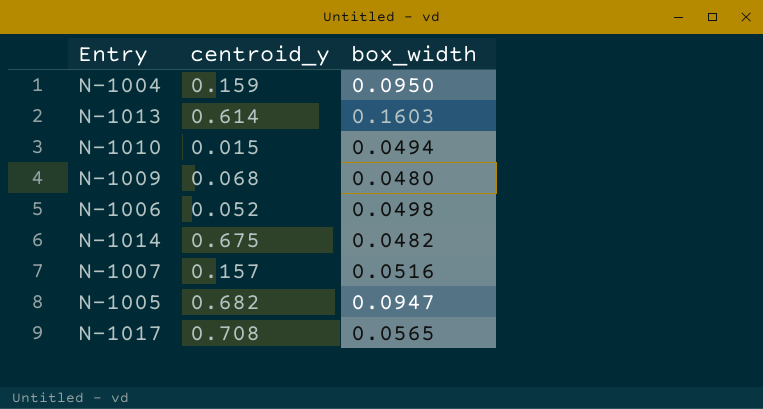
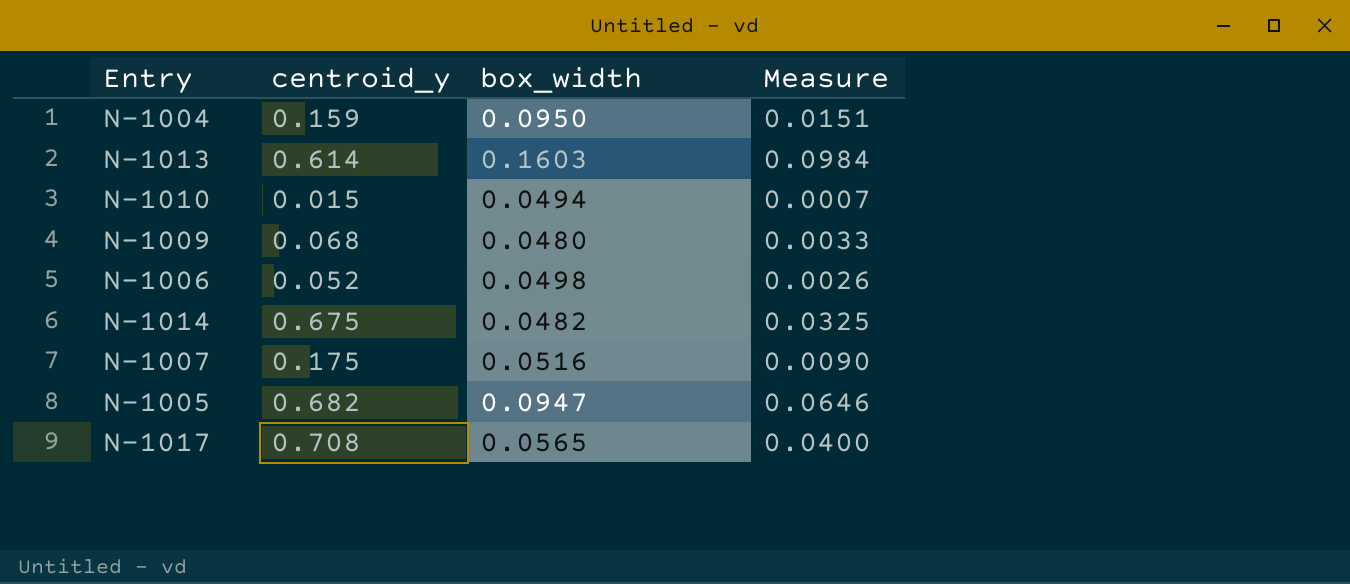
column Measure | formula: none -> [centroid_y] * [box_width]
N-1007 | centroid_y: 0.157 -> 0.175

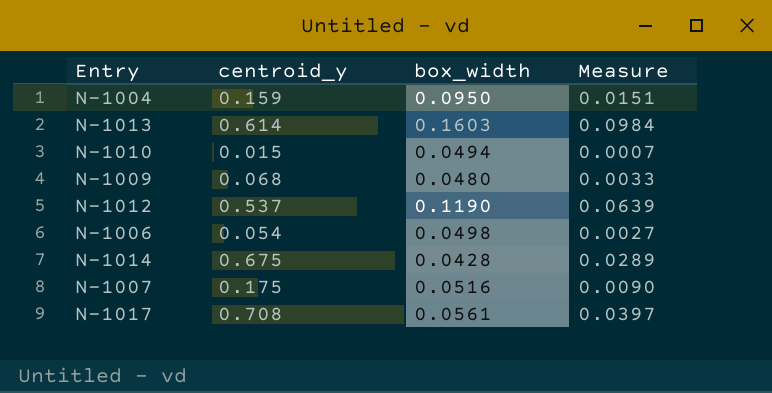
row N-1005: 0.682 | 0.0947 | 0.0646 -> none
row N-1012: none -> 0.537 | 0.1190 | 0.0639
N-1006 | centroid_y: 0.052 -> 0.054
N-1006 | Measure: 0.0026 -> 0.0027
N-1014 | box_width: 0.0482 -> 0.0428
N-1014 | Measure: 0.0325 -> 0.0289
N-1017 | box_width: 0.0565 -> 0.0561
N-1017 | Measure: 0.0400 -> 0.0397

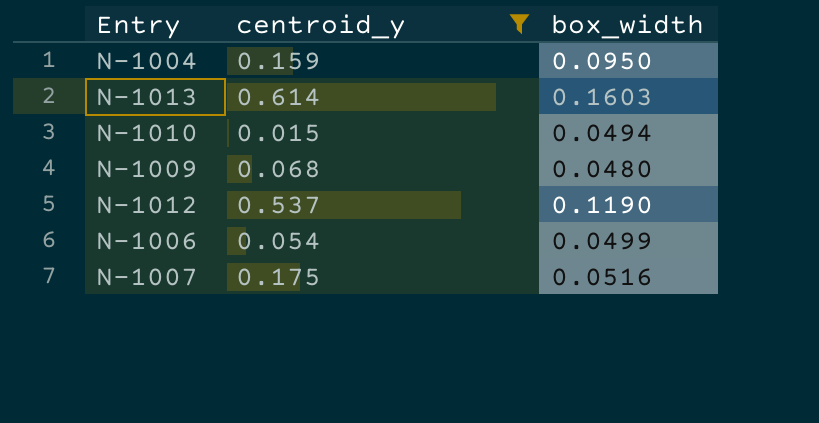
filter: none -> centroid_y <= 0.614
column Measure | formula: [centroid_y] * [box_width] -> none
N-1006 | box_width: 0.0498 -> 0.0499

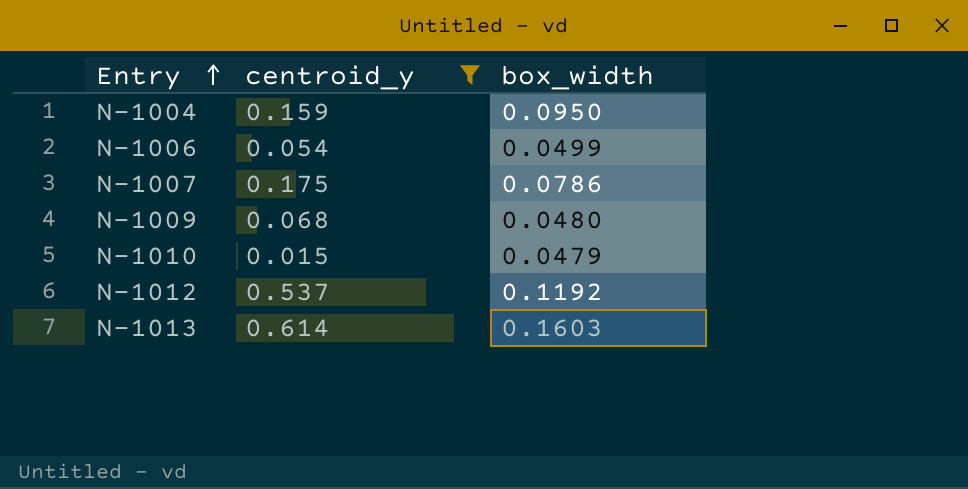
row order: none -> Entry ascending
N-1007 | box_width: 0.0516 -> 0.0786
N-1010 | box_width: 0.0494 -> 0.0479
N-1012 | box_width: 0.1190 -> 0.1192

